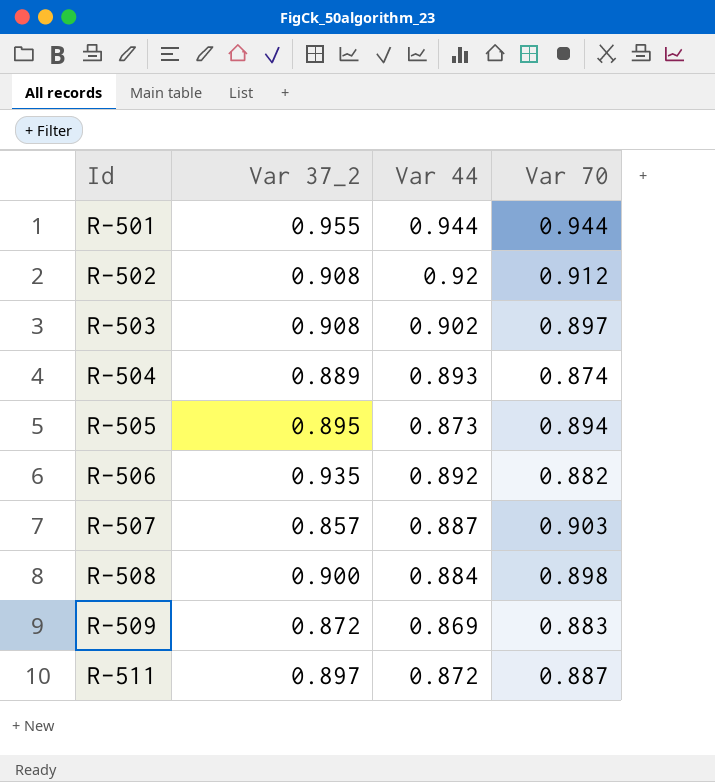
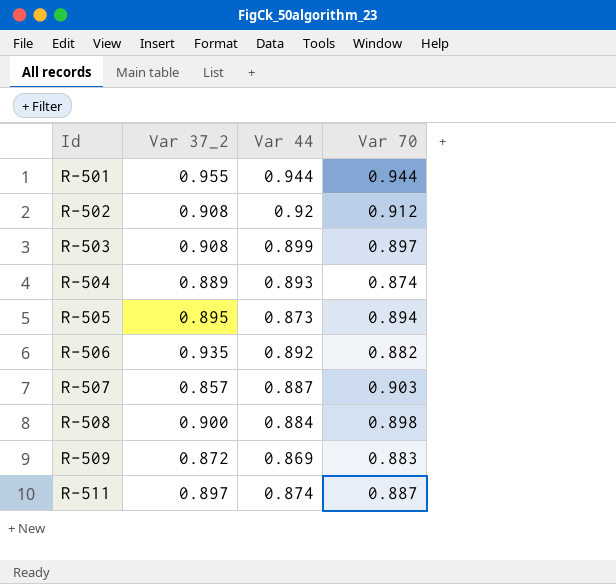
R-503 | Var 44: 0.902 -> 0.899
R-511 | Var 44: 0.872 -> 0.874

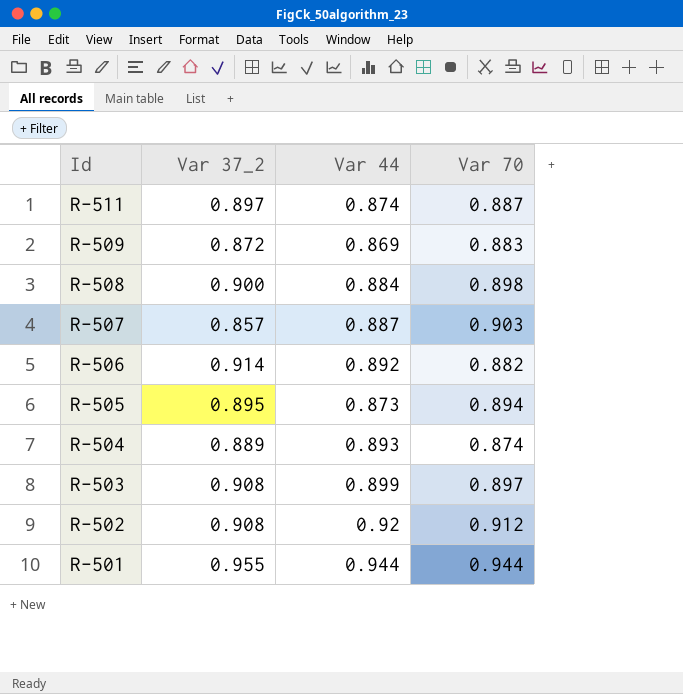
row order: Id ascending -> Id descending
R-506 | Var 37_2: 0.935 -> 0.914

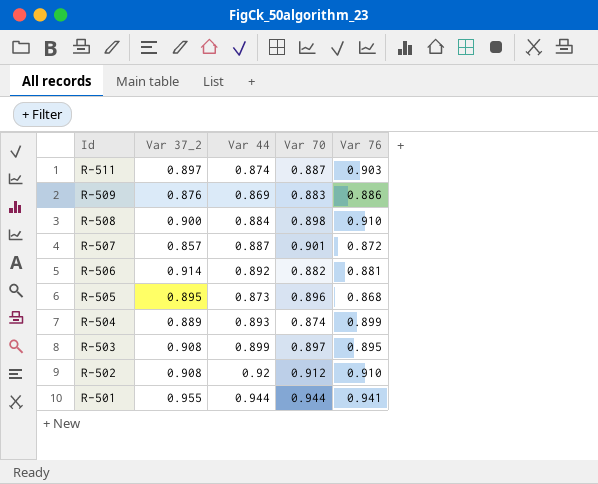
column Var 76 | position: none -> 5
R-509 | Var 37_2: 0.872 -> 0.876
R-507 | Var 70: 0.903 -> 0.901
R-505 | Var 70: 0.894 -> 0.896

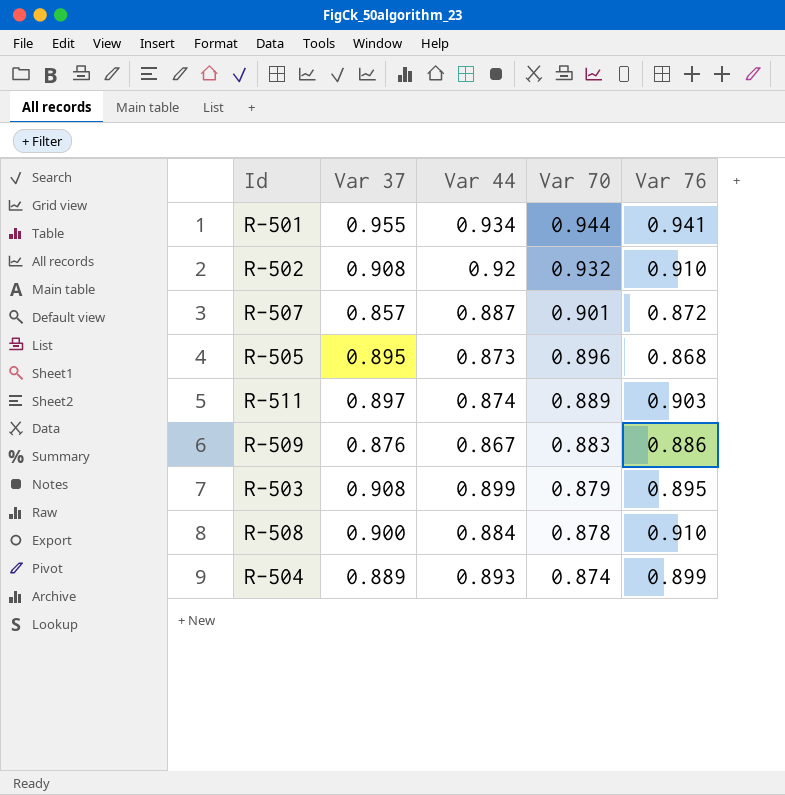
row order: Id descending -> Var 70 descending
column name: Var 37_2 -> Var 37
row R-506: 0.914 | 0.892 | 0.882 | 0.881 -> none
R-501 | Var 44: 0.944 -> 0.934
R-502 | Var 70: 0.912 -> 0.932
R-511 | Var 70: 0.887 -> 0.889
R-509 | Var 44: 0.869 -> 0.867
R-503 | Var 70: 0.897 -> 0.879
R-508 | Var 70: 0.898 -> 0.878

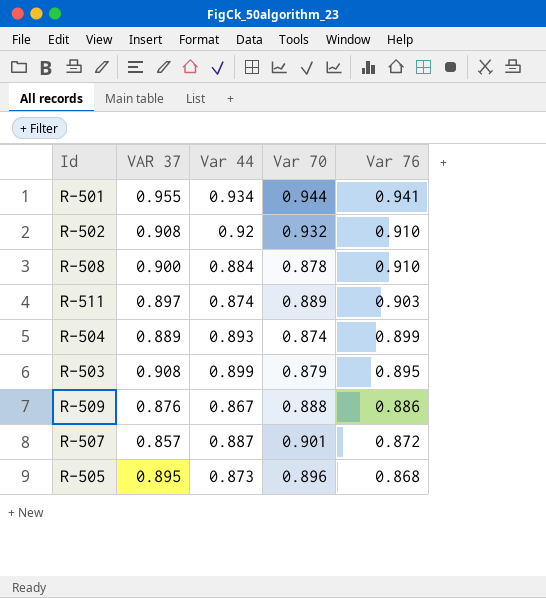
row order: Var 70 descending -> Var 76 descending
column name: Var 37 -> VAR 37
R-509 | Var 70: 0.883 -> 0.888

